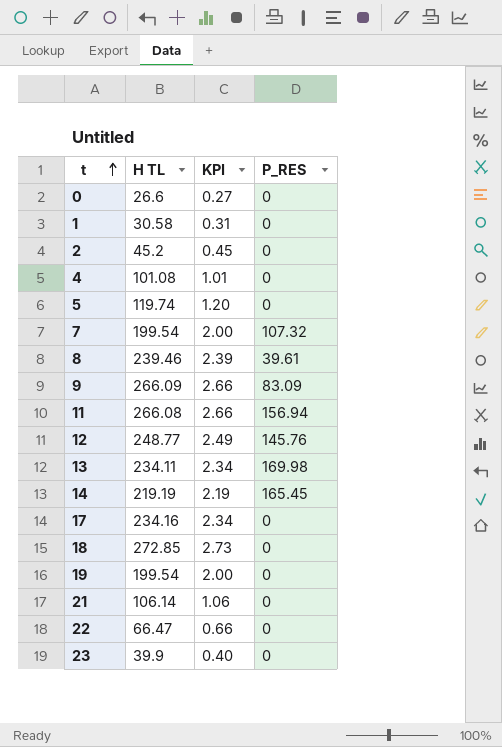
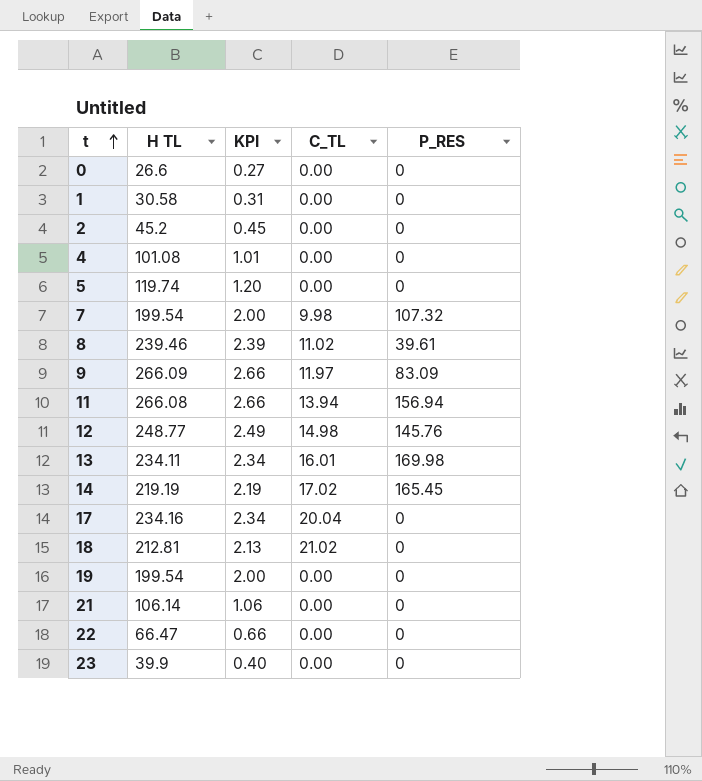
column C_TL | position: none -> 4
18 | H TL: 272.85 -> 212.81
18 | KPI: 2.73 -> 2.13

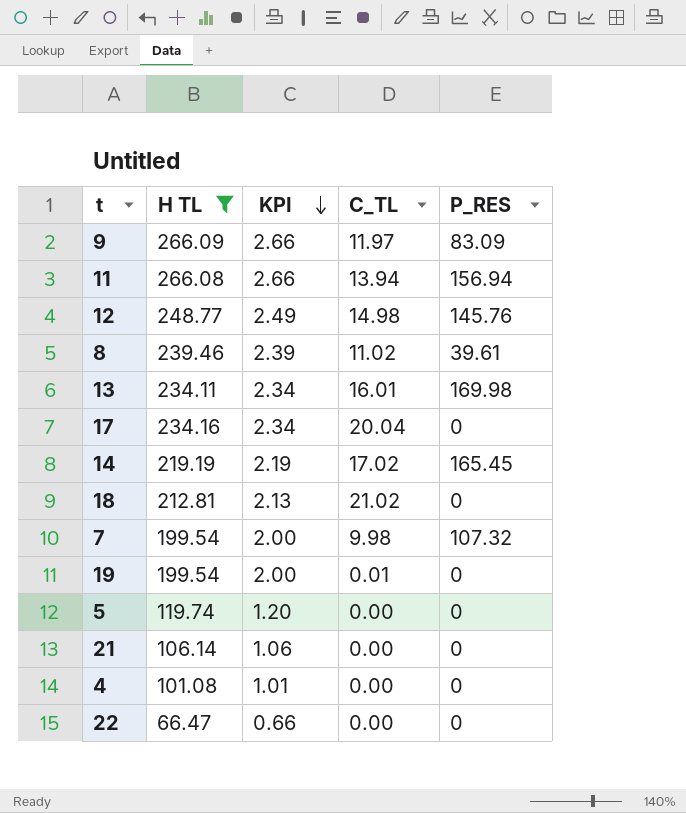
filter: none -> H TL >= 66.47
row order: t ascending -> KPI descending
19 | C_TL: 0.00 -> 0.01

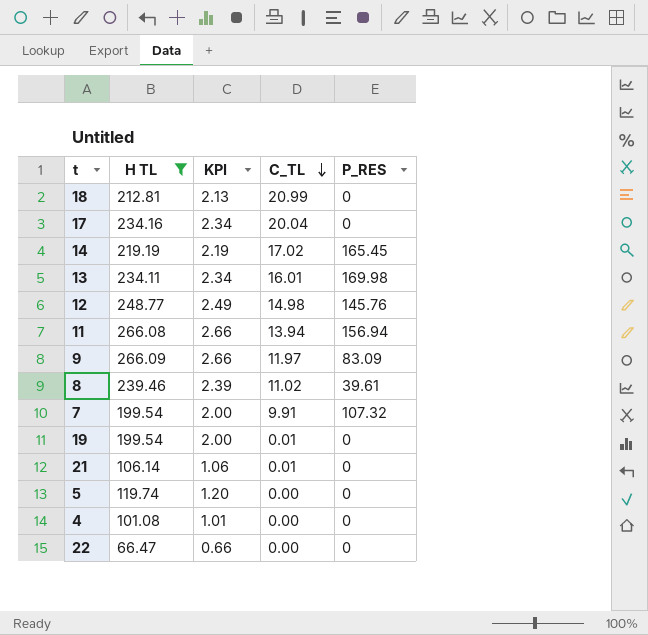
row order: KPI descending -> C_TL descending
18 | C_TL: 21.02 -> 20.99
7 | C_TL: 9.98 -> 9.91
21 | C_TL: 0.00 -> 0.01

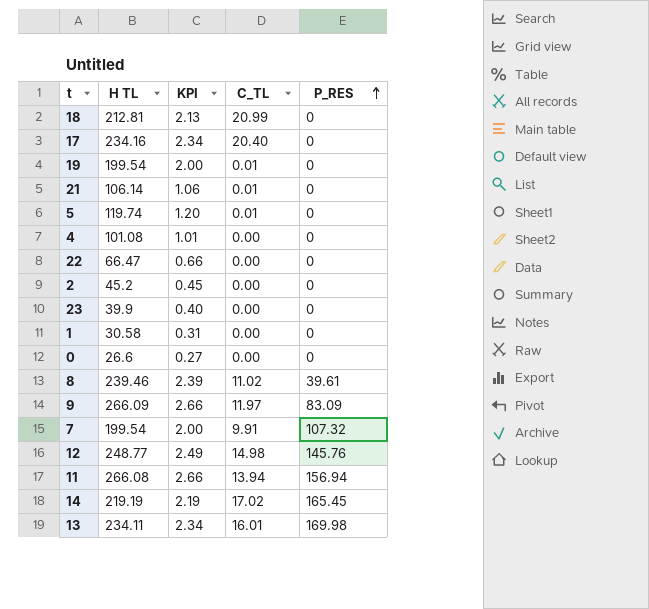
filter: H TL >= 66.47 -> none
row order: C_TL descending -> P_RES ascending
17 | C_TL: 20.04 -> 20.40
5 | C_TL: 0.00 -> 0.01

